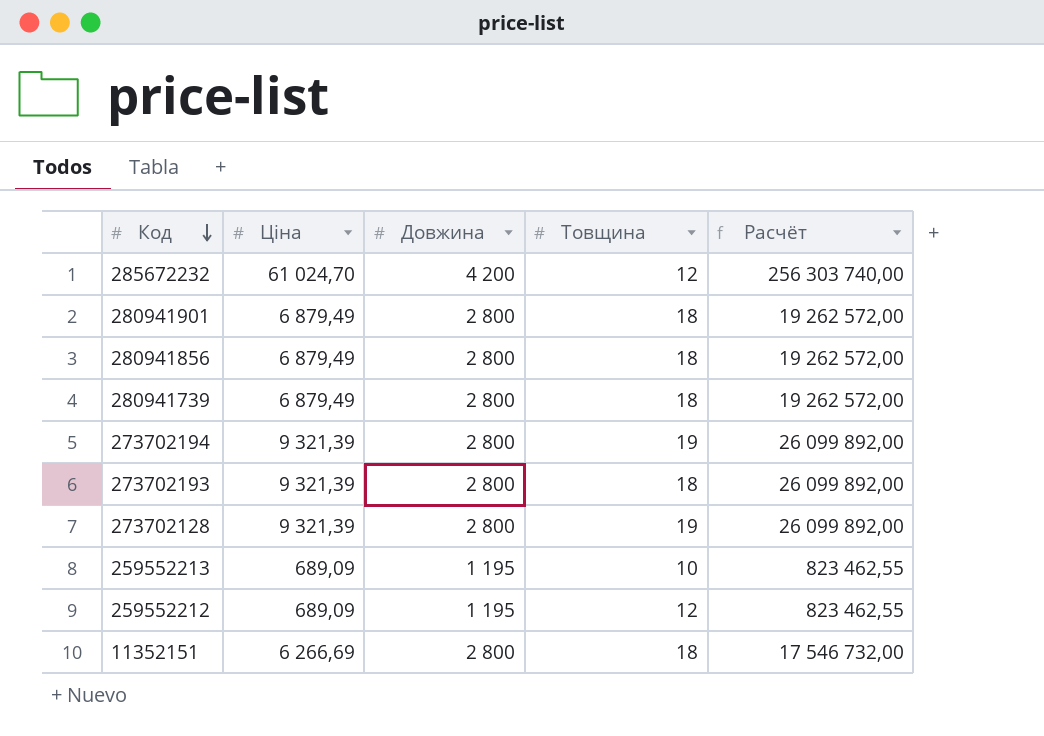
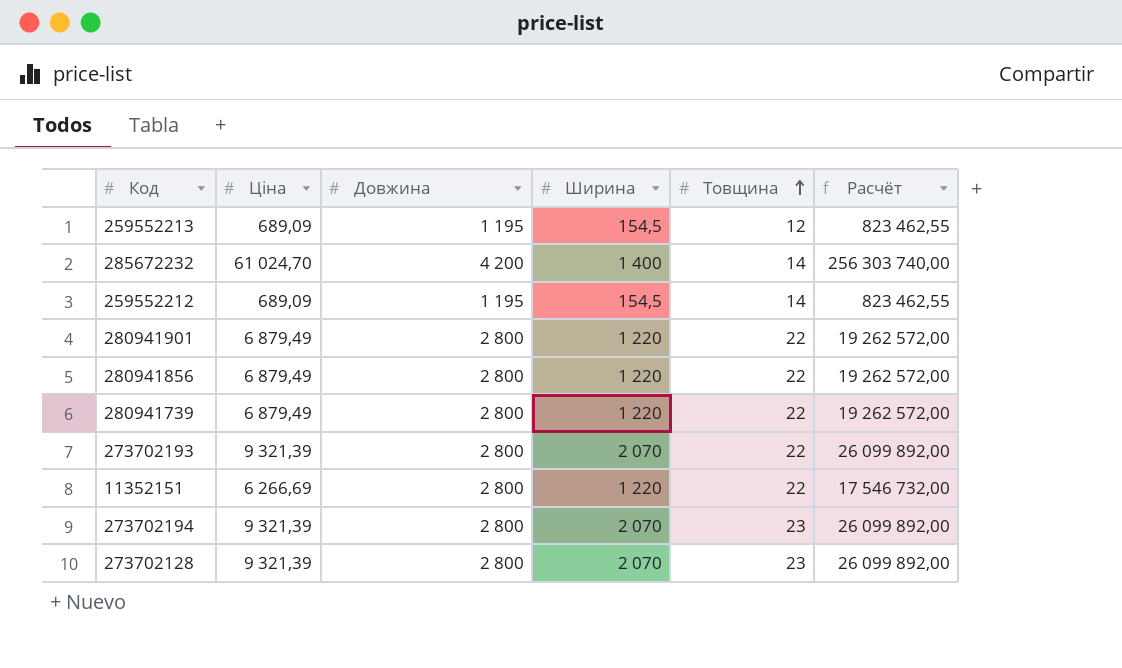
row order: Код descending -> Товщина ascending
column Ширина | position: none -> 4
259552213 | Товщина: 10 -> 12
285672232 | Товщина: 12 -> 14
259552212 | Товщина: 12 -> 14
280941901 | Товщина: 18 -> 22
280941856 | Товщина: 18 -> 22
280941739 | Товщина: 18 -> 22
273702193 | Товщина: 18 -> 22
11352151 | Товщина: 18 -> 22
273702194 | Товщина: 19 -> 23
273702128 | Товщина: 19 -> 23

